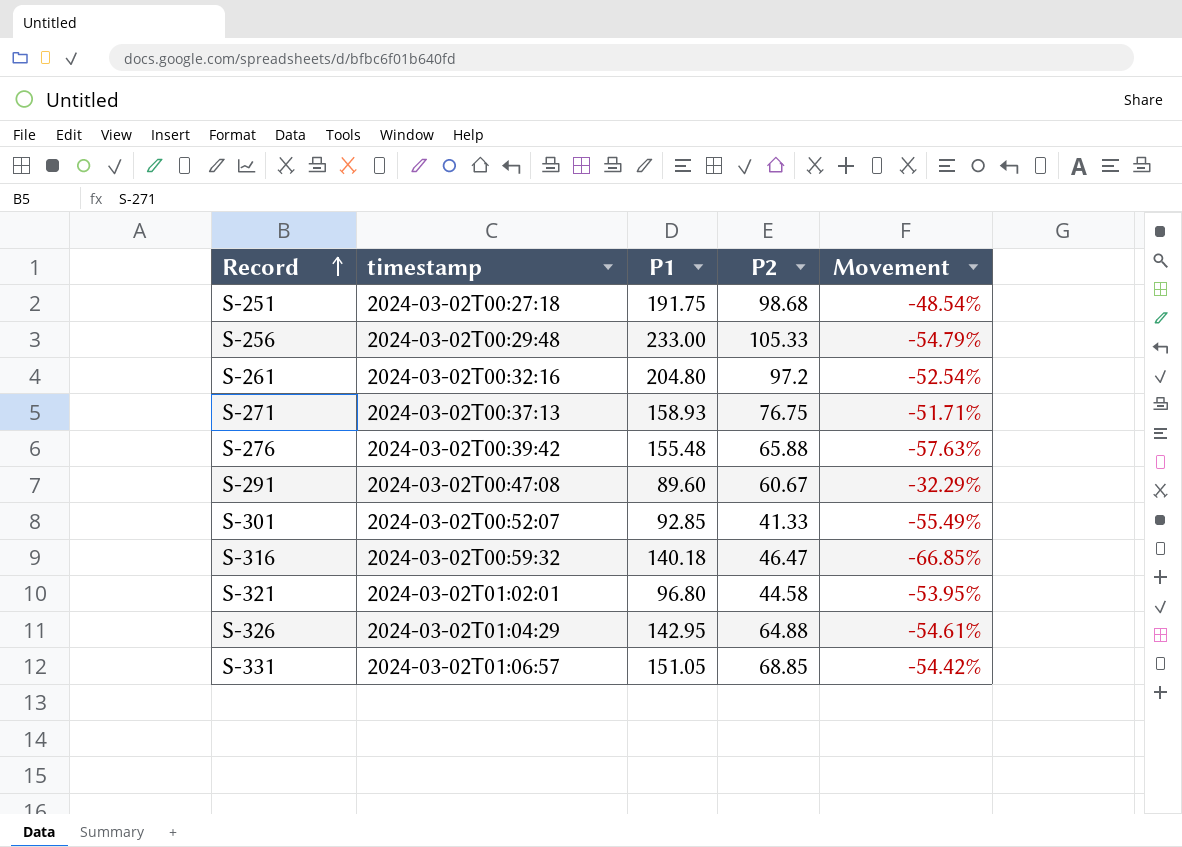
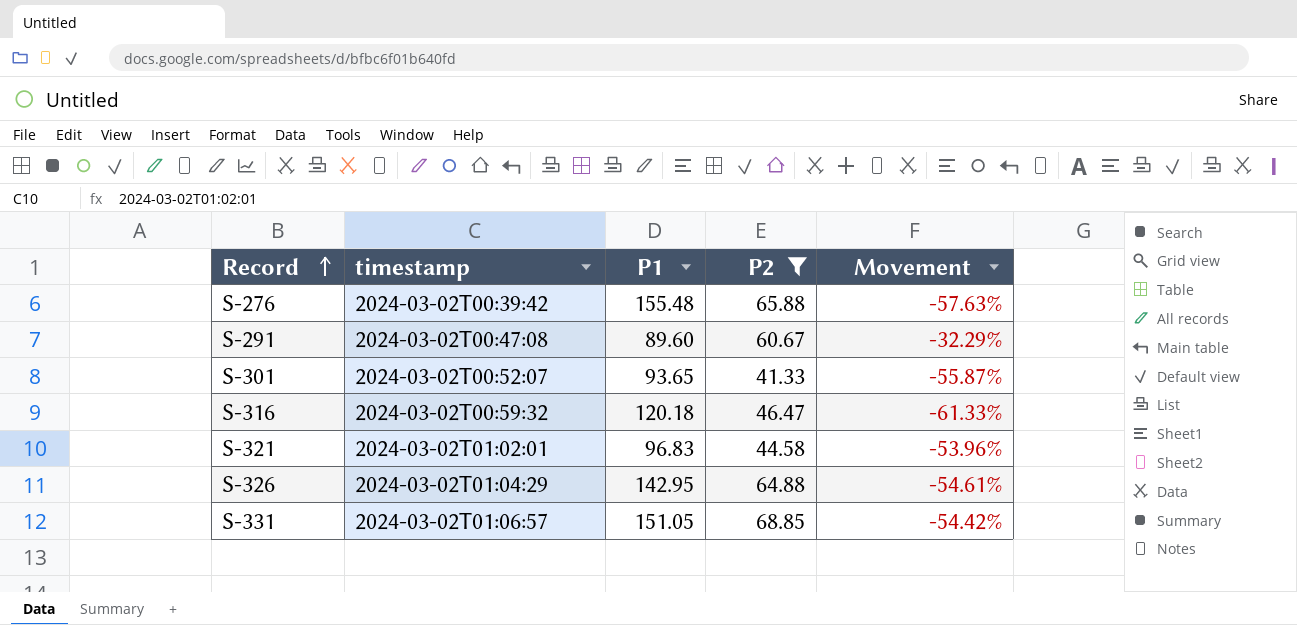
filter: none -> P2 <= 68.85
S-301 | P1: 92.85 -> 93.65
S-301 | Movement: -55.49% -> -55.87%
S-316 | P1: 140.18 -> 120.18
S-316 | Movement: -66.85% -> -61.33%
S-321 | P1: 96.80 -> 96.83
S-321 | Movement: -53.95% -> -53.96%

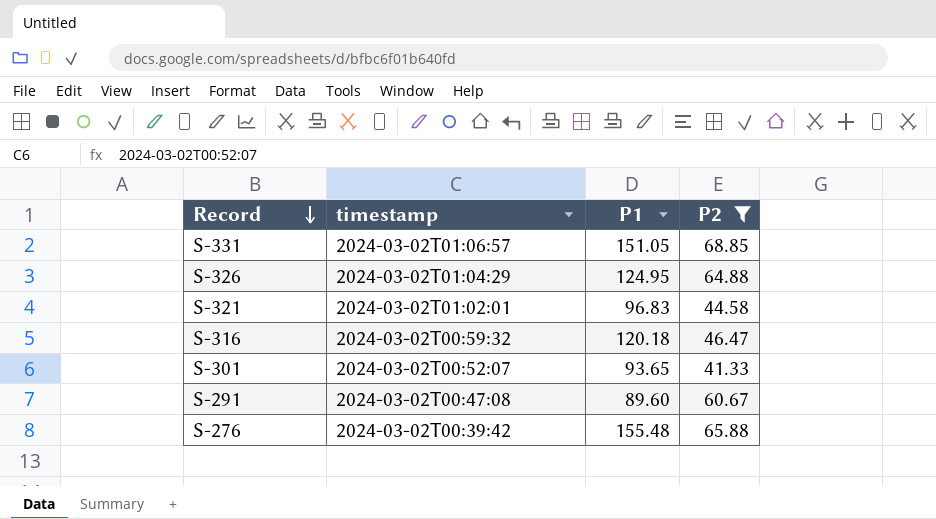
row order: Record ascending -> Record descending
column Movement | formula: ([P2] - [P1]) / [P1] -> none
S-326 | P1: 142.95 -> 124.95

